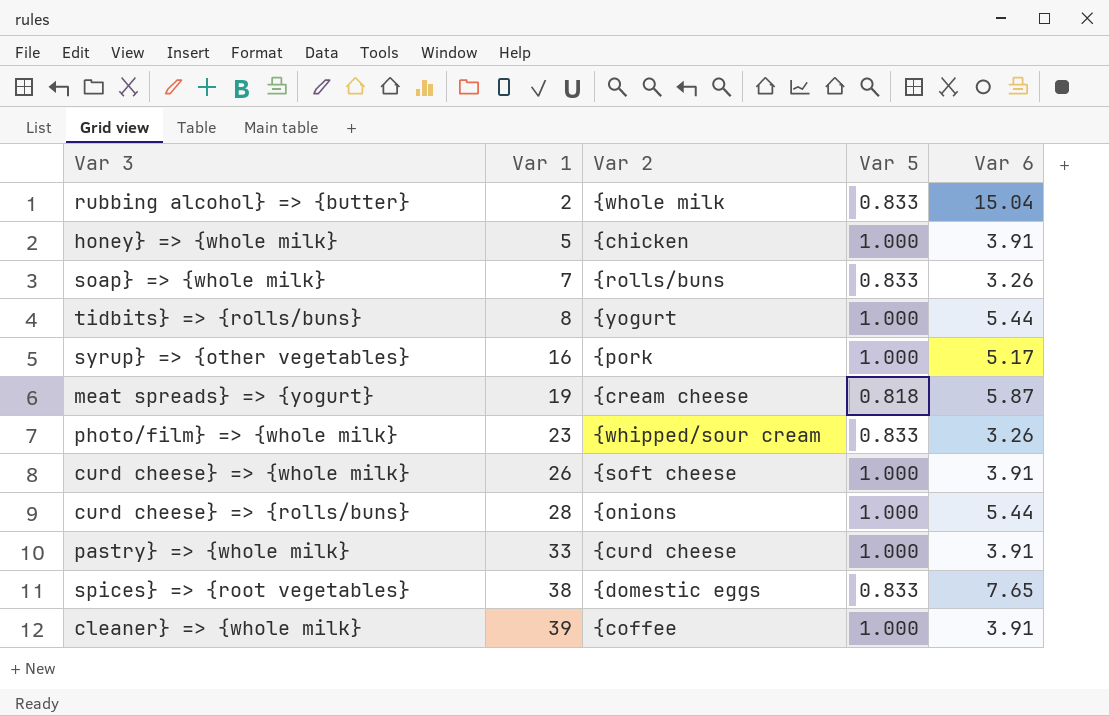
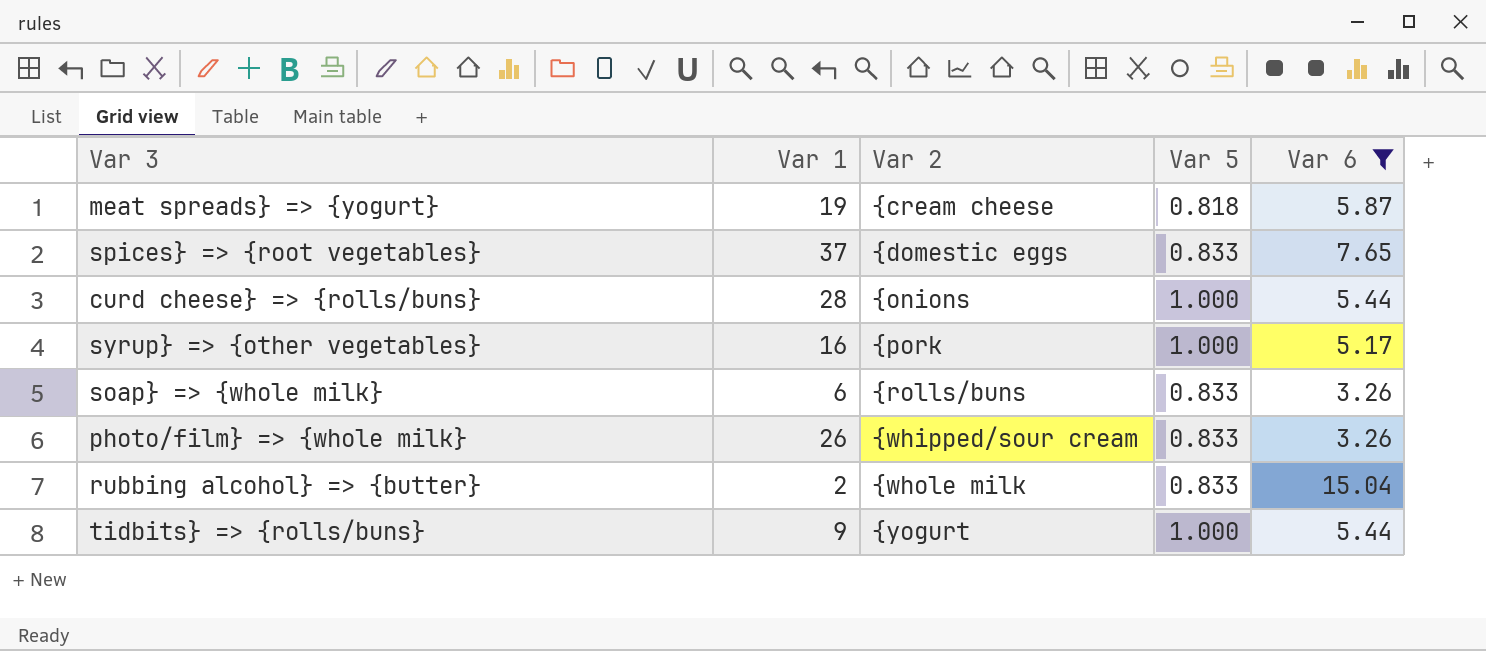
filter: none -> Var 6 != 3.91
row order: Var 1 ascending -> Var 2 ascending
spices} => {root vegetables} | Var 1: 38 -> 37
soap} => {whole milk} | Var 1: 7 -> 6
photo/film} => {whole milk} | Var 1: 23 -> 26
tidbits} => {rolls/buns} | Var 1: 8 -> 9

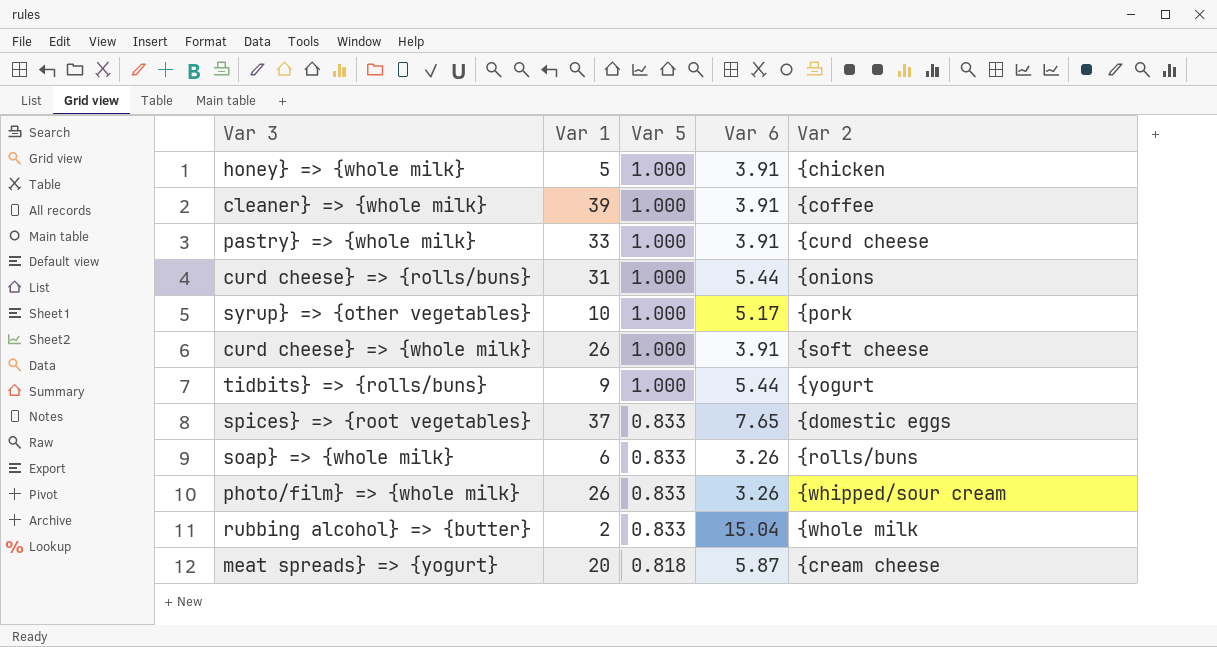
filter: Var 6 != 3.91 -> none
row order: Var 2 ascending -> Var 5 descending
column Var 2 | position: 3 -> 5
curd cheese} => {rolls/buns} | Var 1: 28 -> 31
syrup} => {other vegetables} | Var 1: 16 -> 10
meat spreads} => {yogurt} | Var 1: 19 -> 20

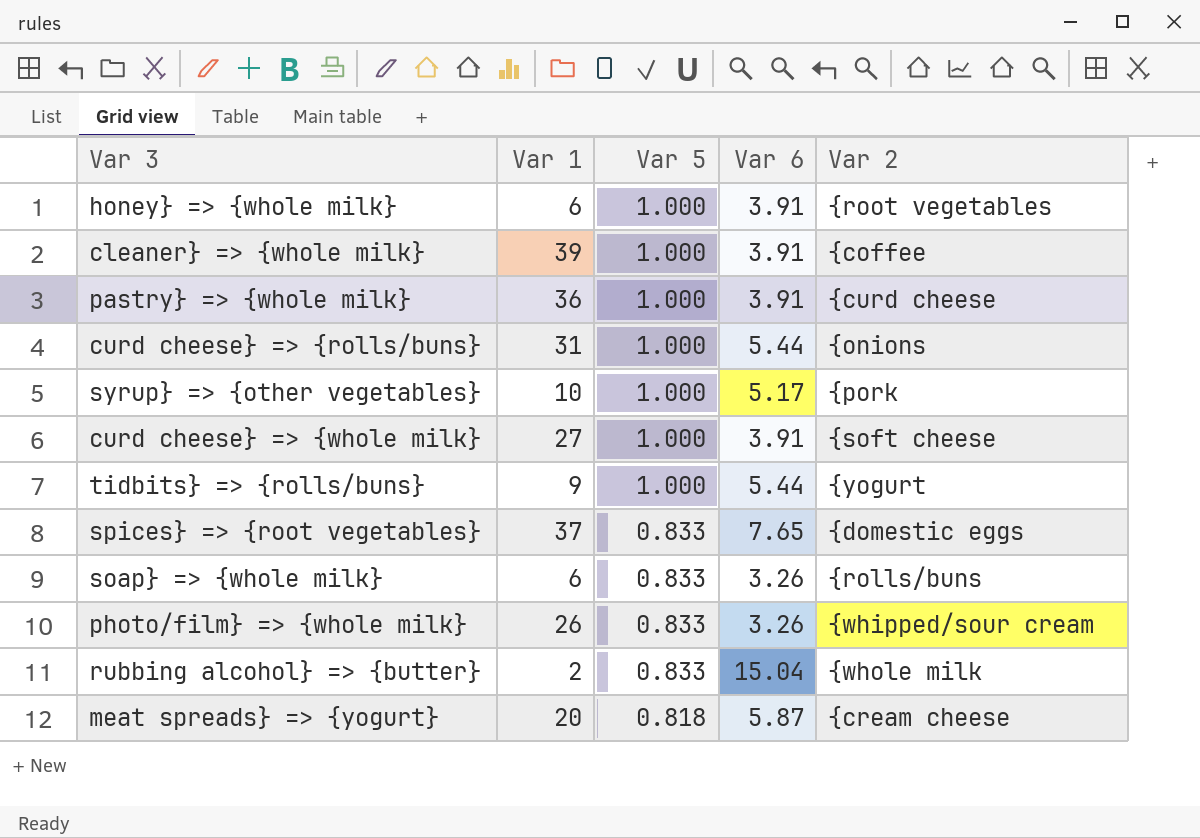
honey} => {whole milk} | Var 1: 5 -> 6
honey} => {whole milk} | Var 2: {chicken -> {root vegetables
pastry} => {whole milk} | Var 1: 33 -> 36
curd cheese} => {whole milk} | Var 1: 26 -> 27

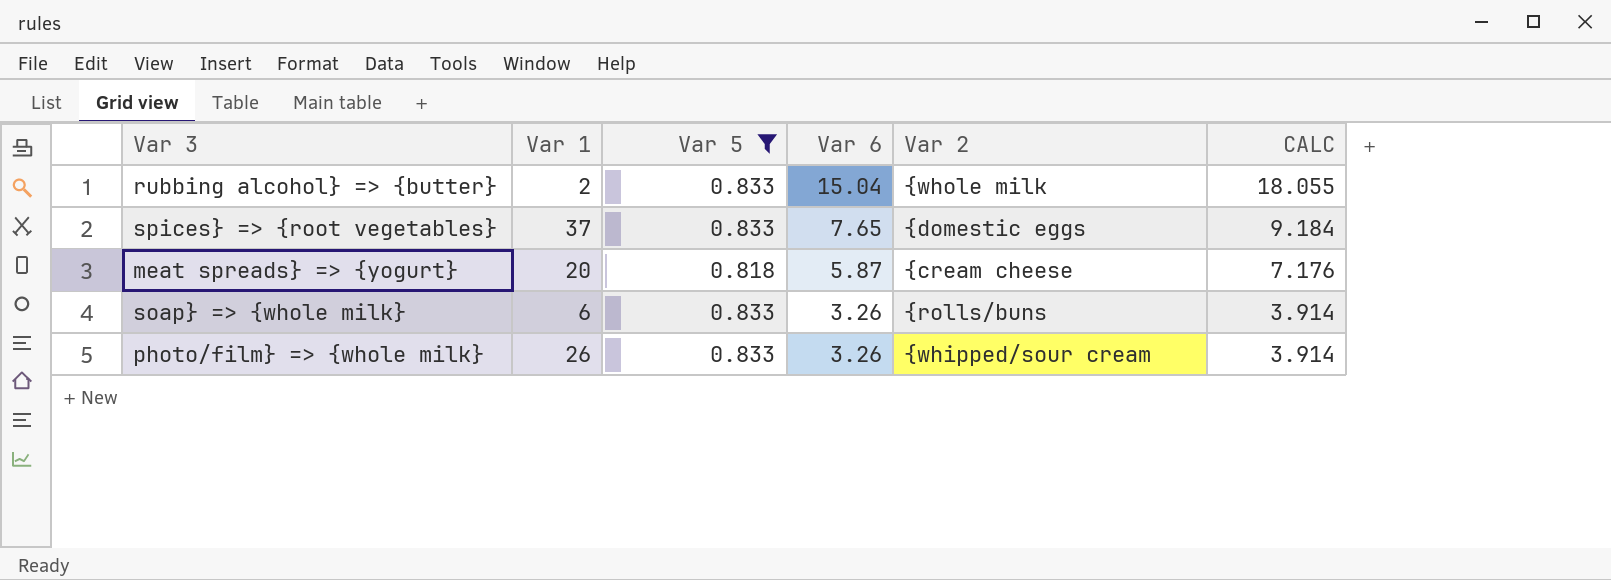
filter: none -> Var 5 != 1.000
row order: Var 5 descending -> Var 6 descending
column CALC | formula: none -> [Var 6] / [Var 5]

